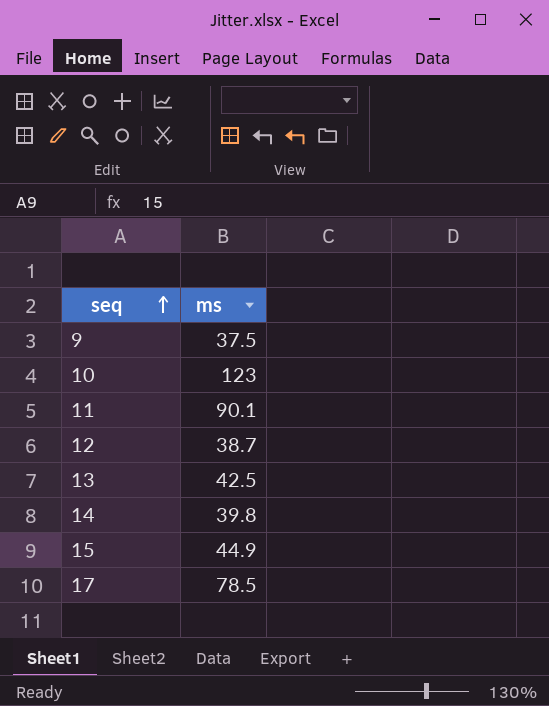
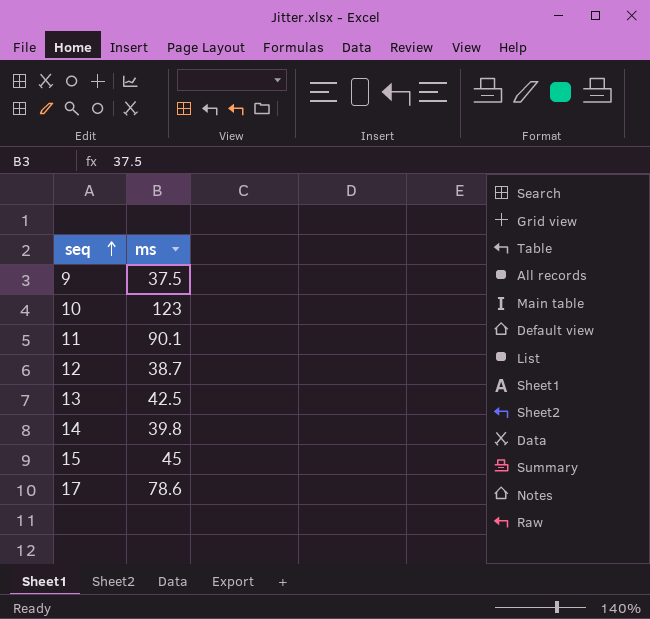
15 | ms: 44.9 -> 45
17 | ms: 78.5 -> 78.6

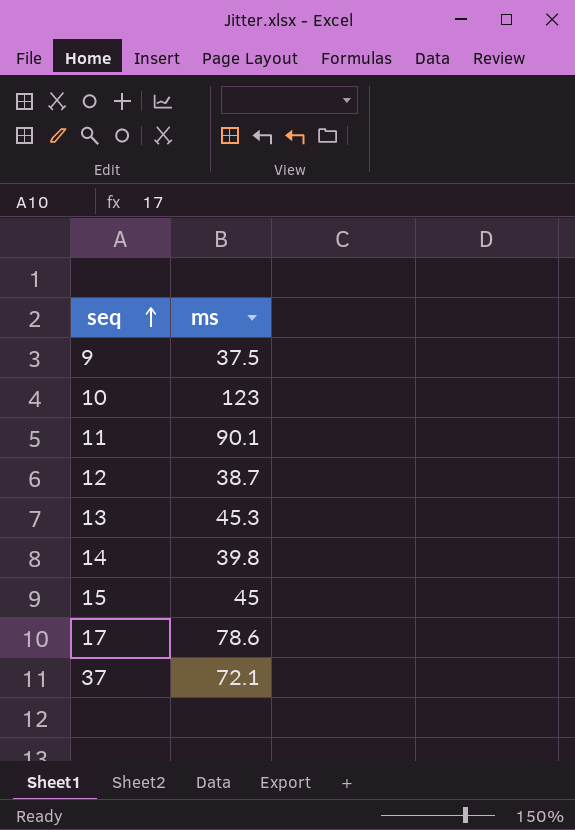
13 | ms: 42.5 -> 45.3
row 37: none -> 72.1

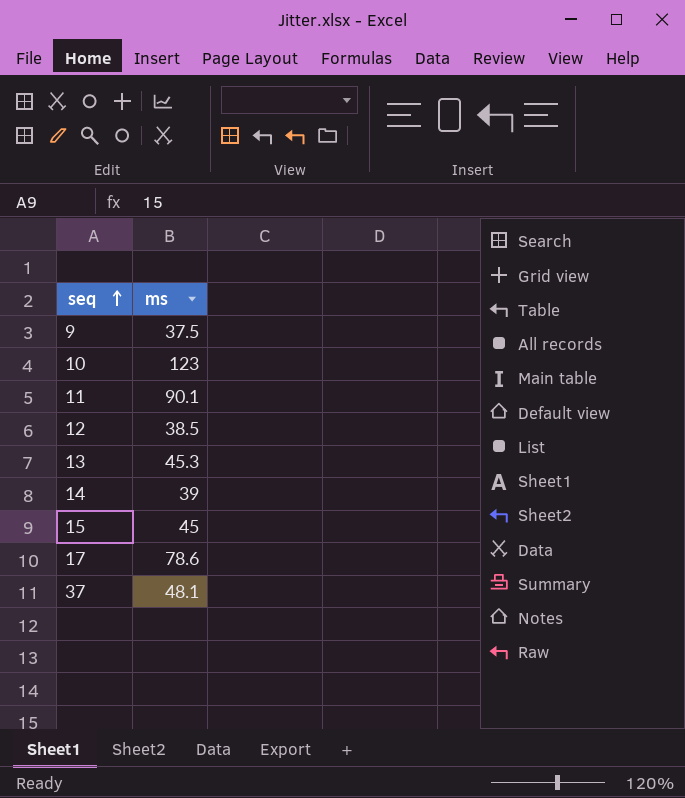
12 | ms: 38.7 -> 38.5
14 | ms: 39.8 -> 39
37 | ms: 72.1 -> 48.1

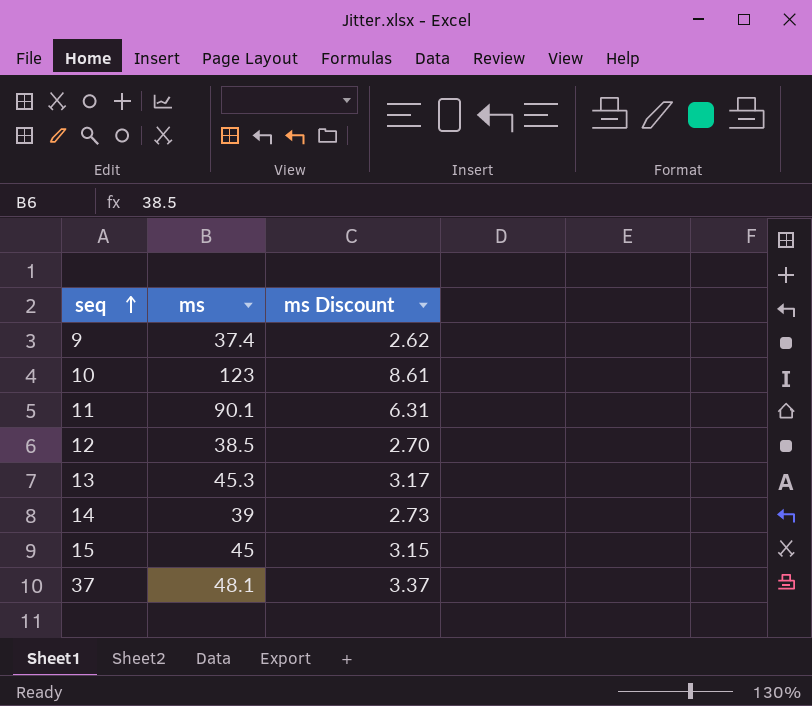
column ms Discount | formula: none -> [ms] * 0.07
row 17: 78.6 -> none
9 | ms: 37.5 -> 37.4

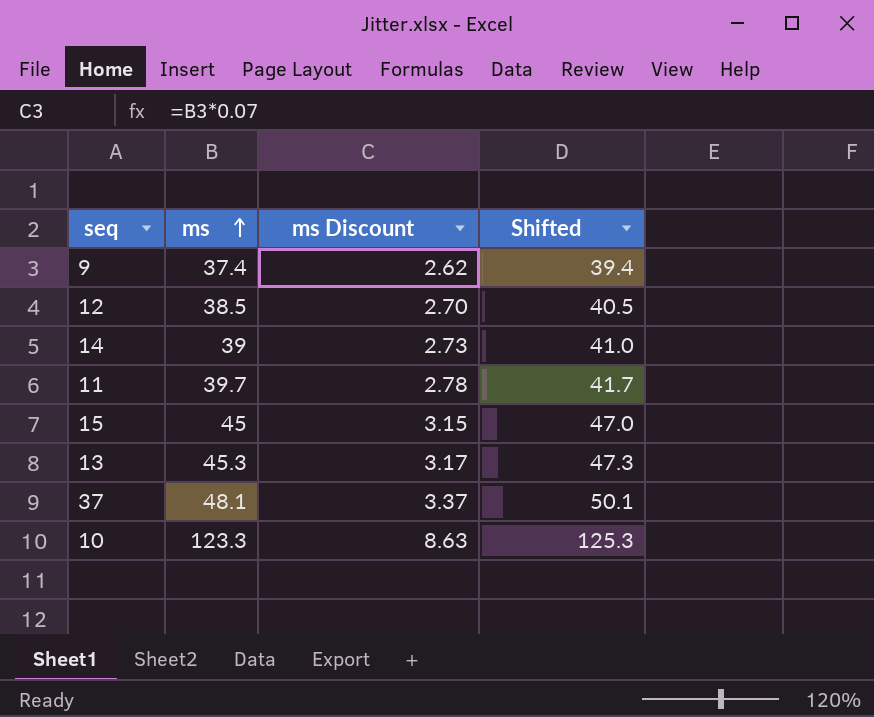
row order: seq ascending -> ms ascending
column Shifted | formula: none -> [ms] + 2
11 | ms: 90.1 -> 39.7
11 | ms Discount: 6.31 -> 2.78
10 | ms: 123 -> 123.3
10 | ms Discount: 8.61 -> 8.63

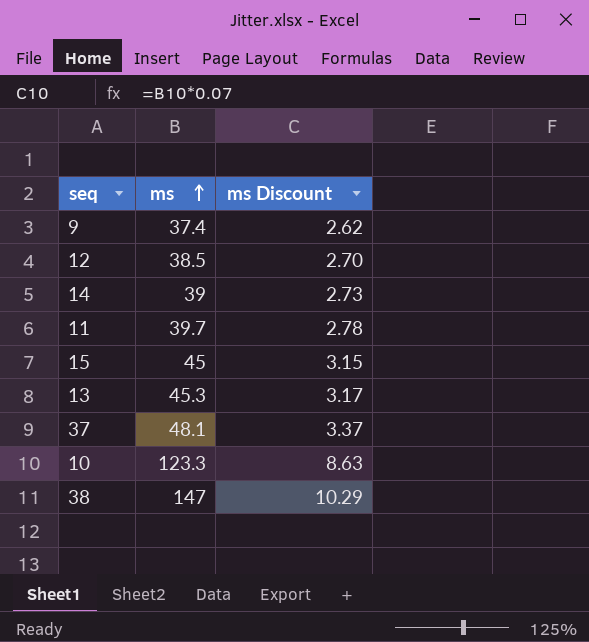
column Shifted | formula: [ms] + 2 -> none
row 38: none -> 147 | 10.29

